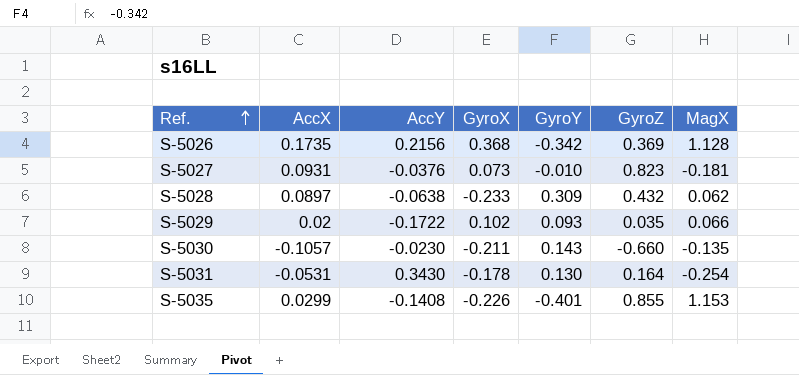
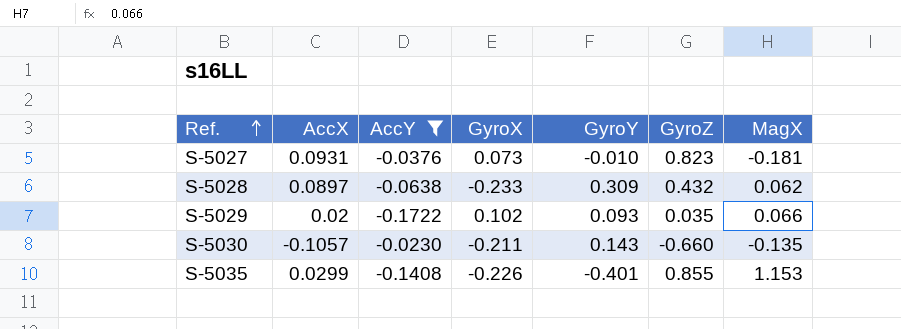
filter: none -> AccY <= -0.0230

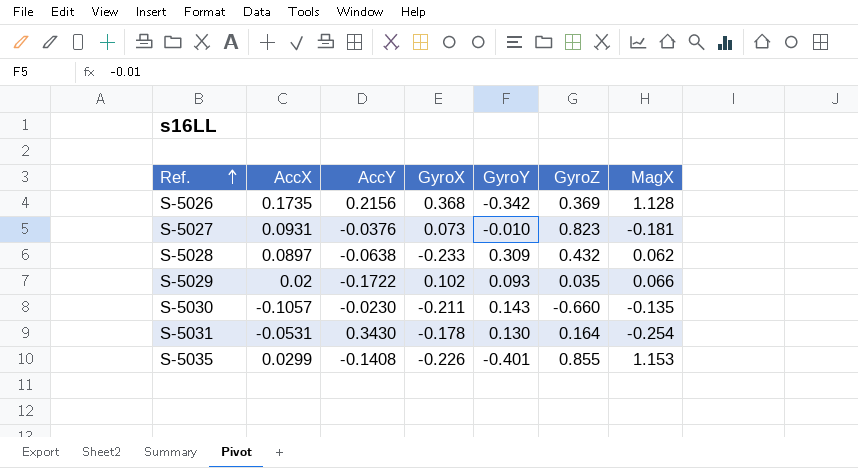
filter: AccY <= -0.0230 -> none

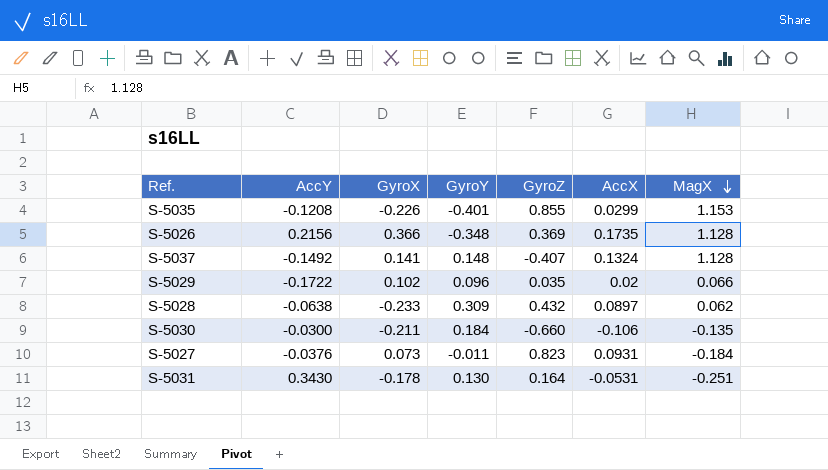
row order: Ref. ascending -> MagX descending
column AccX | position: 2 -> 6
S-5035 | AccY: -0.1408 -> -0.1208
S-5026 | GyroX: 0.368 -> 0.366
S-5026 | GyroY: -0.342 -> -0.348
row S-5037: none -> -0.1492 | 0.141 | 0.148 | -0.407 | 0.1324 | 1.128
S-5029 | GyroY: 0.093 -> 0.096
S-5030 | AccY: -0.0230 -> -0.0300
S-5030 | GyroY: 0.143 -> 0.184
S-5030 | AccX: -0.1057 -> -0.106
S-5027 | GyroY: -0.010 -> -0.011
S-5027 | MagX: -0.181 -> -0.184
S-5031 | MagX: -0.254 -> -0.251

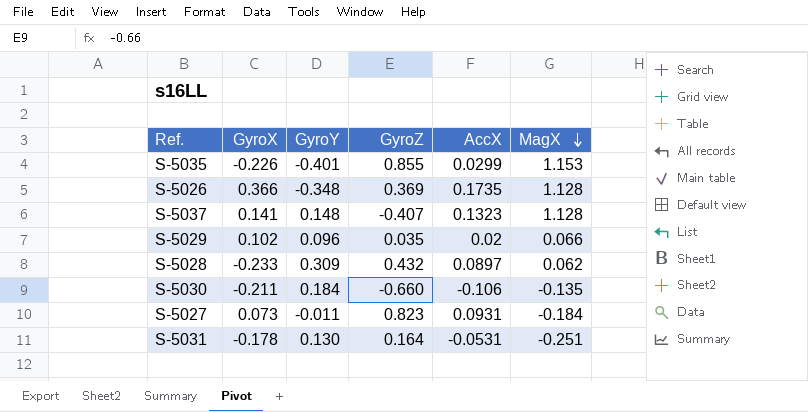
column AccY | position: 2 -> none
S-5037 | AccX: 0.1324 -> 0.1323

